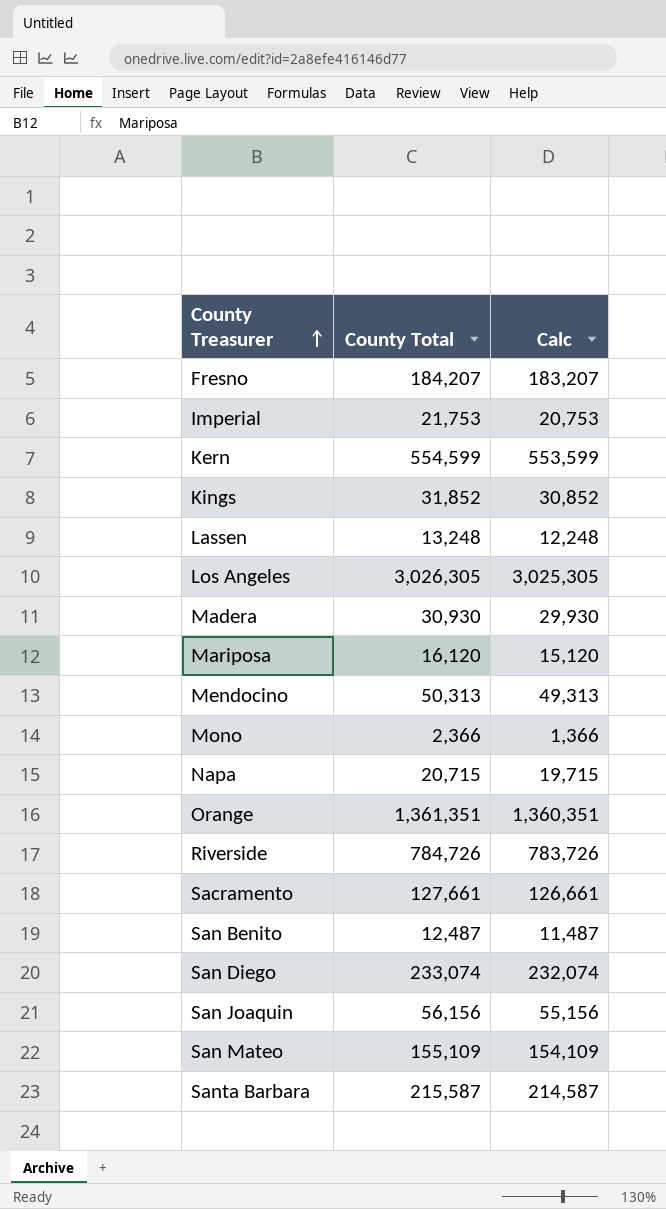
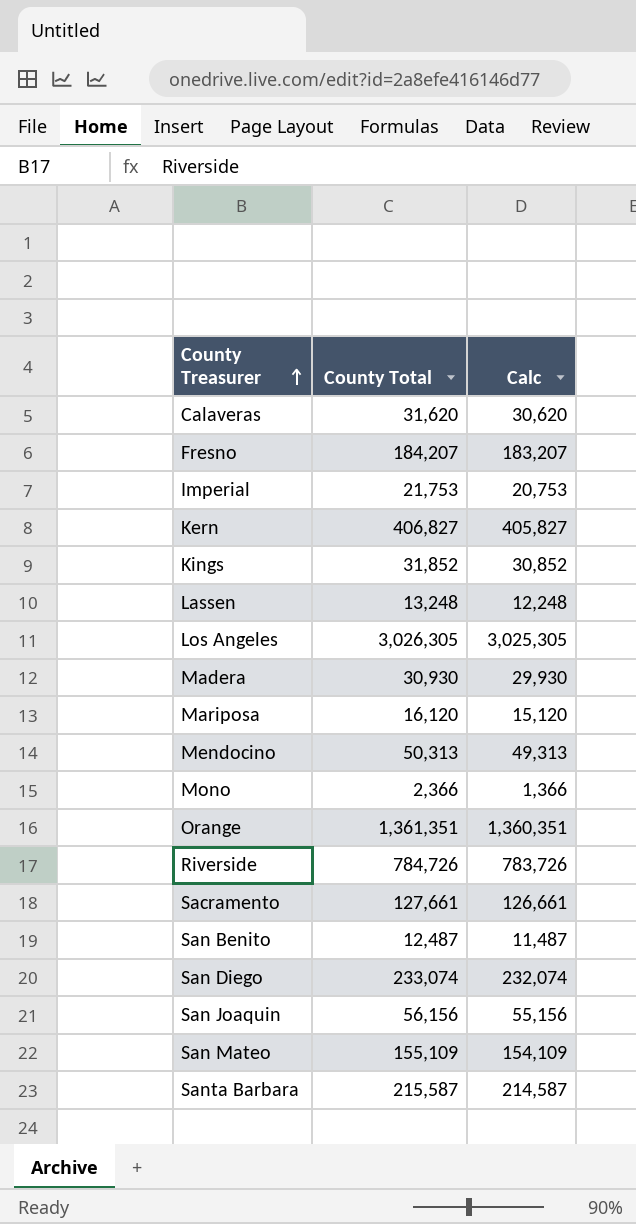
row Napa: 20,715 | 19,715 -> none
row Calaveras: none -> 31,620 | 30,620
Kern | County Total: 554,599 -> 406,827
Kern | Calc: 553,599 -> 405,827

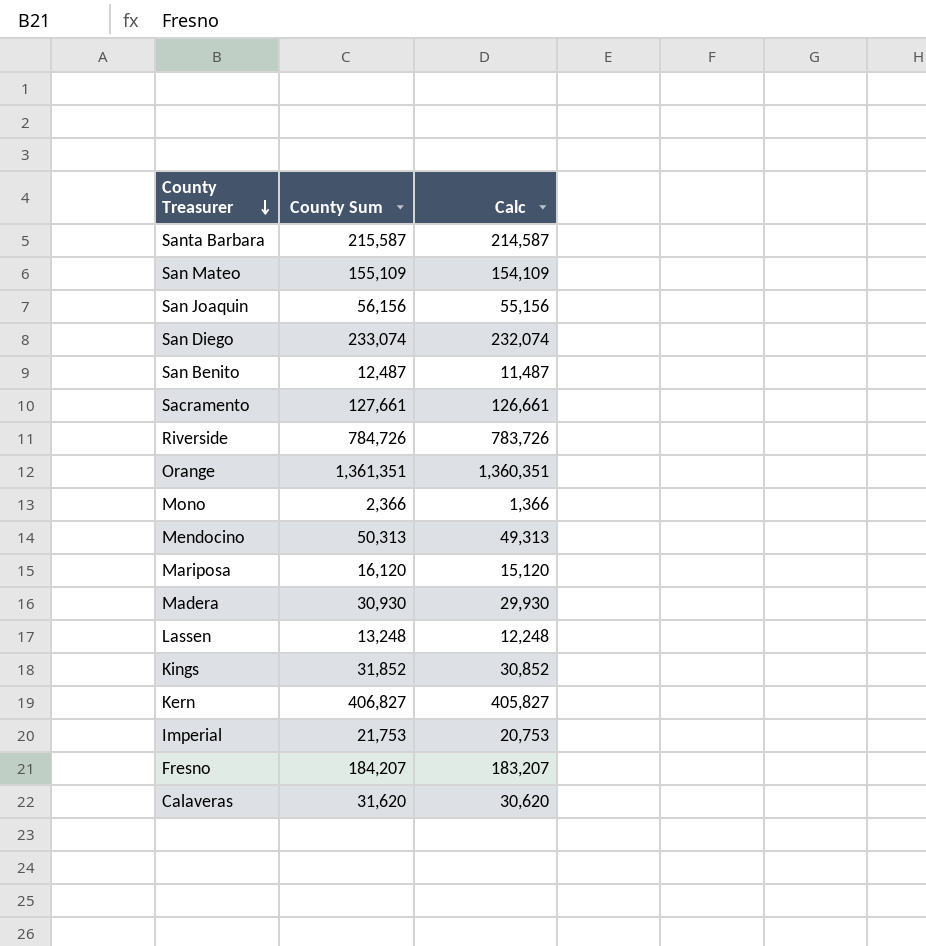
row order: County Treasurer ascending -> County Treasurer descending
column name: County Total -> County Sum
row Los Angeles: 3,026,305 | 3,025,305 -> none

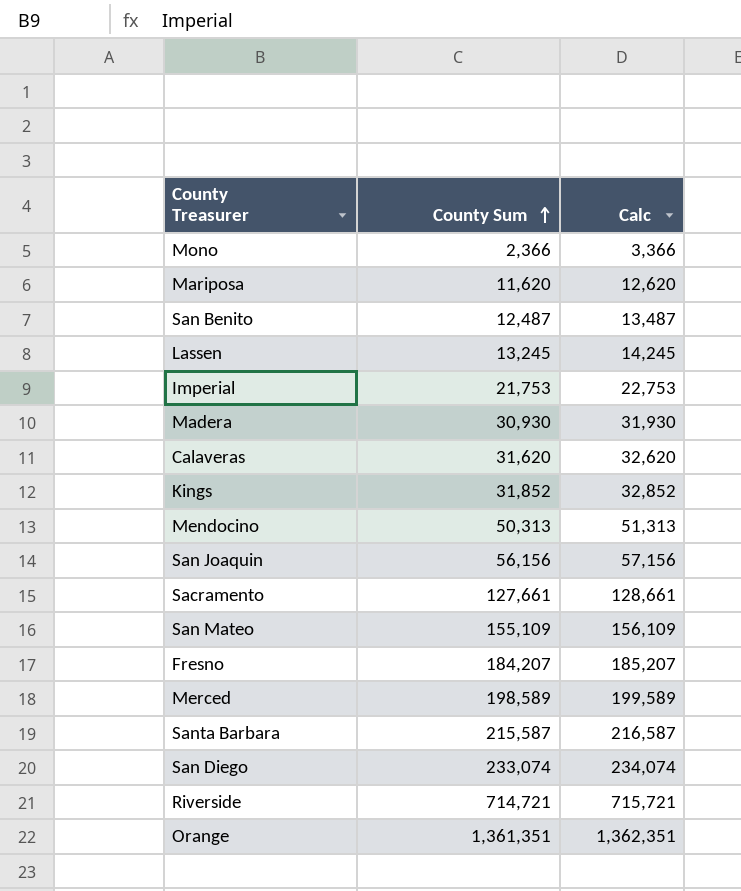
row order: County Treasurer descending -> County Sum ascending
column Calc | formula: [County Sum] - 1000 -> [County Sum] + 1000
row Kern: 406,827 | 405,827 -> none
Mariposa | County Sum: 16,120 -> 11,620
Lassen | County Sum: 13,248 -> 13,245
row Merced: none -> 198,589 | 199,589
Riverside | County Sum: 784,726 -> 714,721

